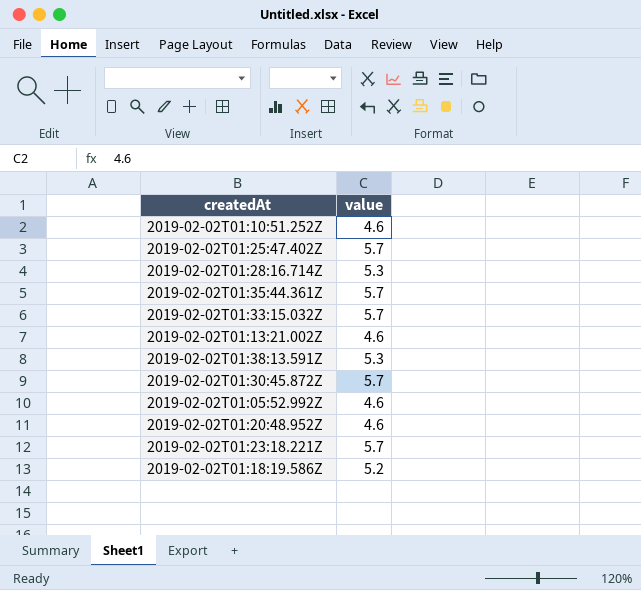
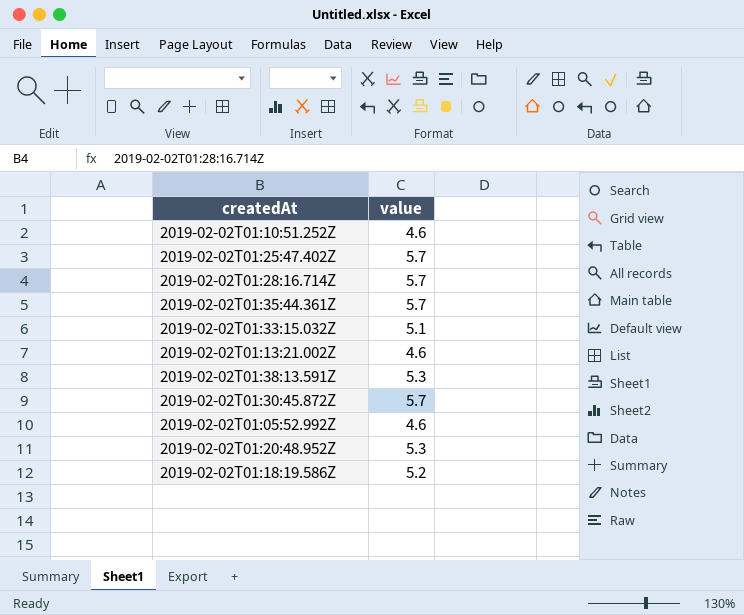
row 2019-02-02T01:23:18.221Z: 5.7 -> none
2019-02-02T01:28:16.714Z | value: 5.3 -> 5.7
2019-02-02T01:33:15.032Z | value: 5.7 -> 5.1
2019-02-02T01:20:48.952Z | value: 4.6 -> 5.3

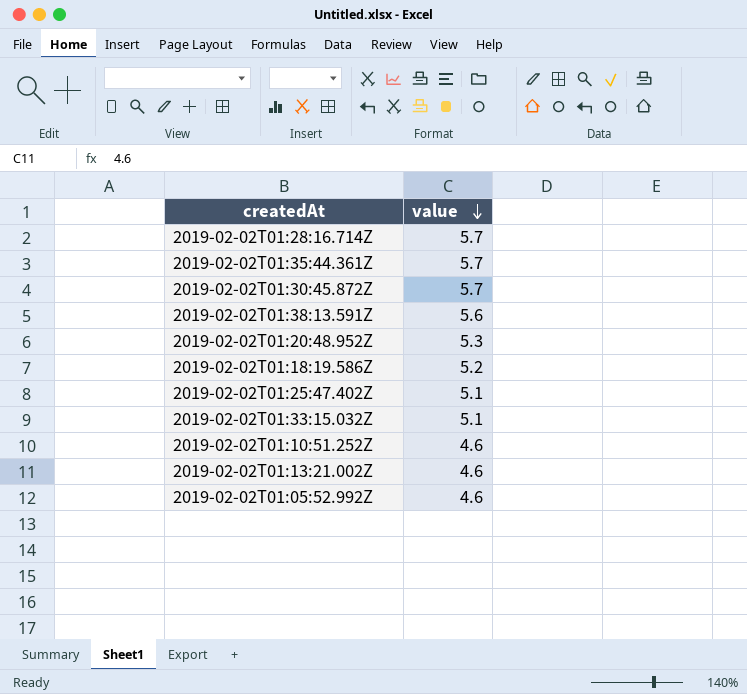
row order: none -> value descending
2019-02-02T01:38:13.591Z | value: 5.3 -> 5.6
2019-02-02T01:25:47.402Z | value: 5.7 -> 5.1

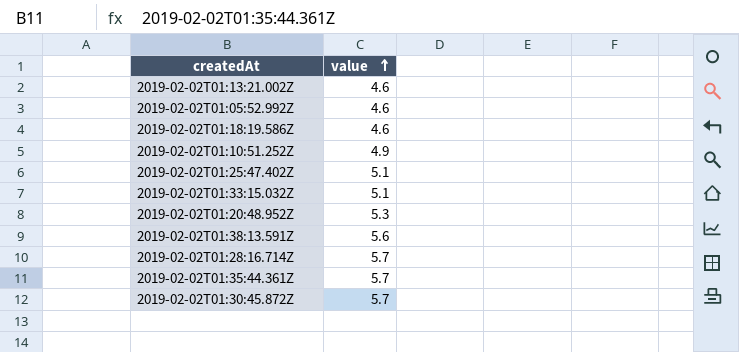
row order: value descending -> value ascending
2019-02-02T01:18:19.586Z | value: 5.2 -> 4.6
2019-02-02T01:10:51.252Z | value: 4.6 -> 4.9

